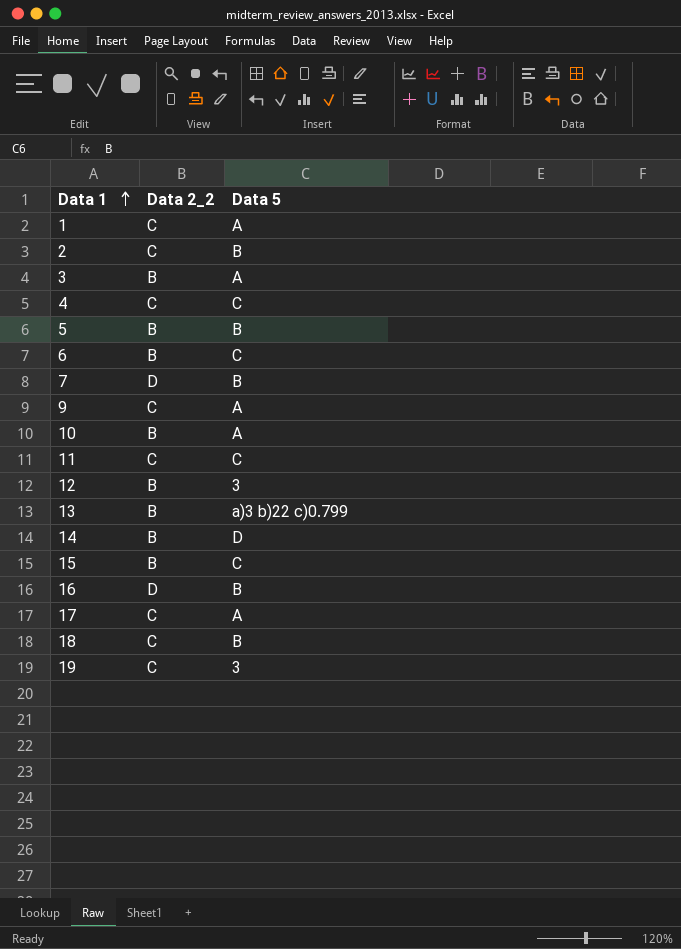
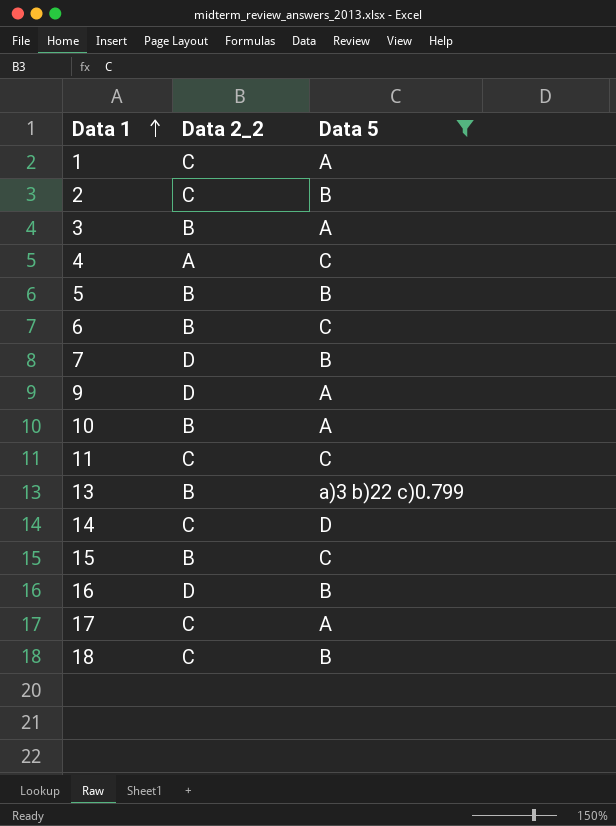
filter: none -> Data 5 != 3
4 | Data 2_2: C -> A
9 | Data 2_2: C -> D
14 | Data 2_2: B -> C

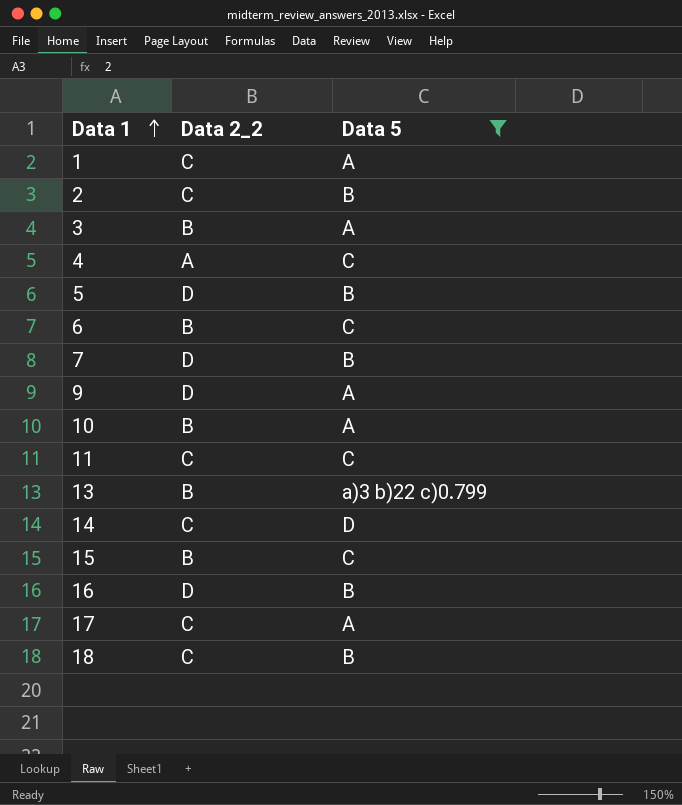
5 | Data 2_2: B -> D

